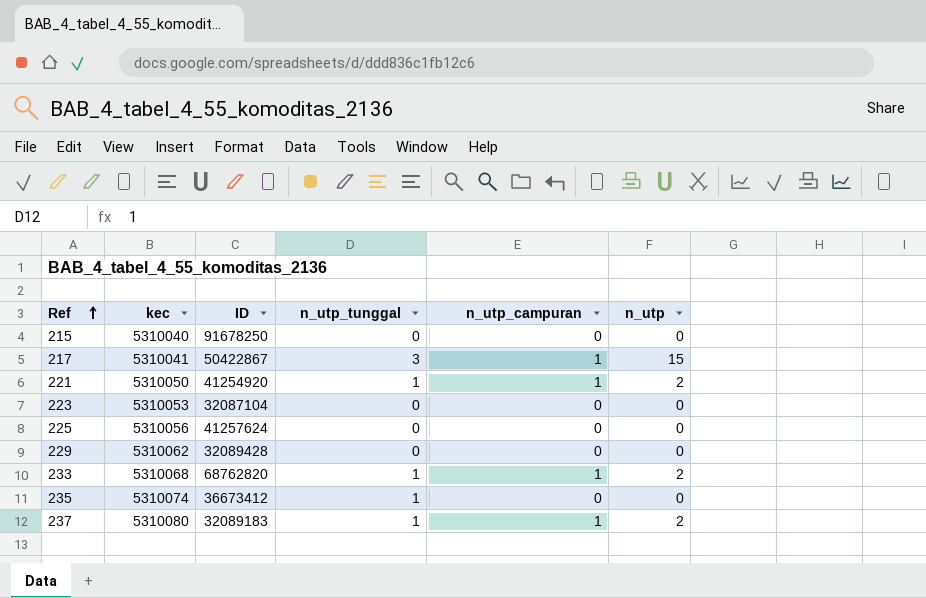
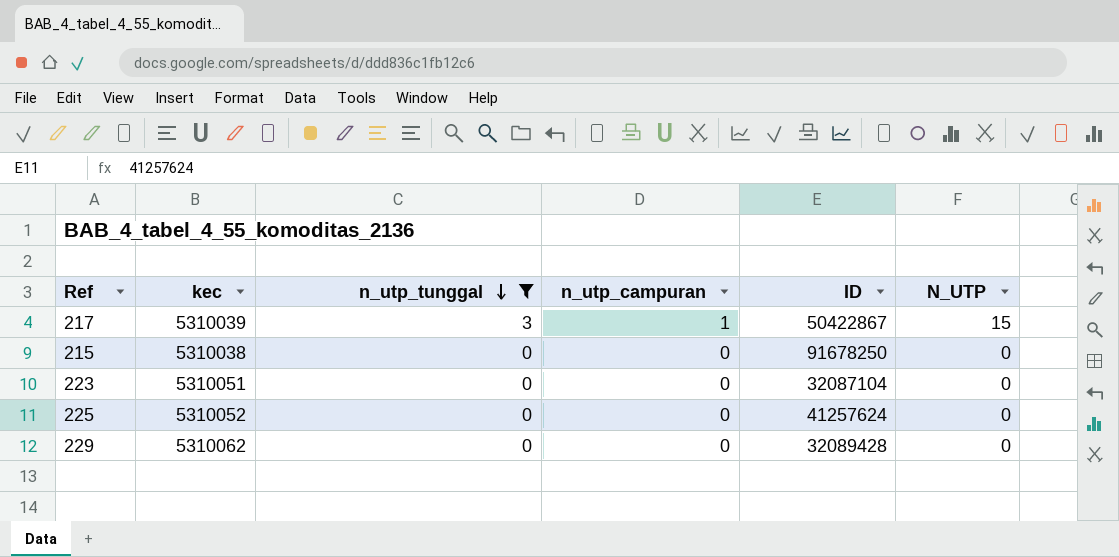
filter: none -> n_utp_tunggal != 1
row order: Ref ascending -> n_utp_tunggal descending
column ID | position: 3 -> 5
column name: n_utp -> N_UTP
217 | kec: 5310041 -> 5310039
215 | kec: 5310040 -> 5310038
223 | kec: 5310053 -> 5310051
225 | kec: 5310056 -> 5310052

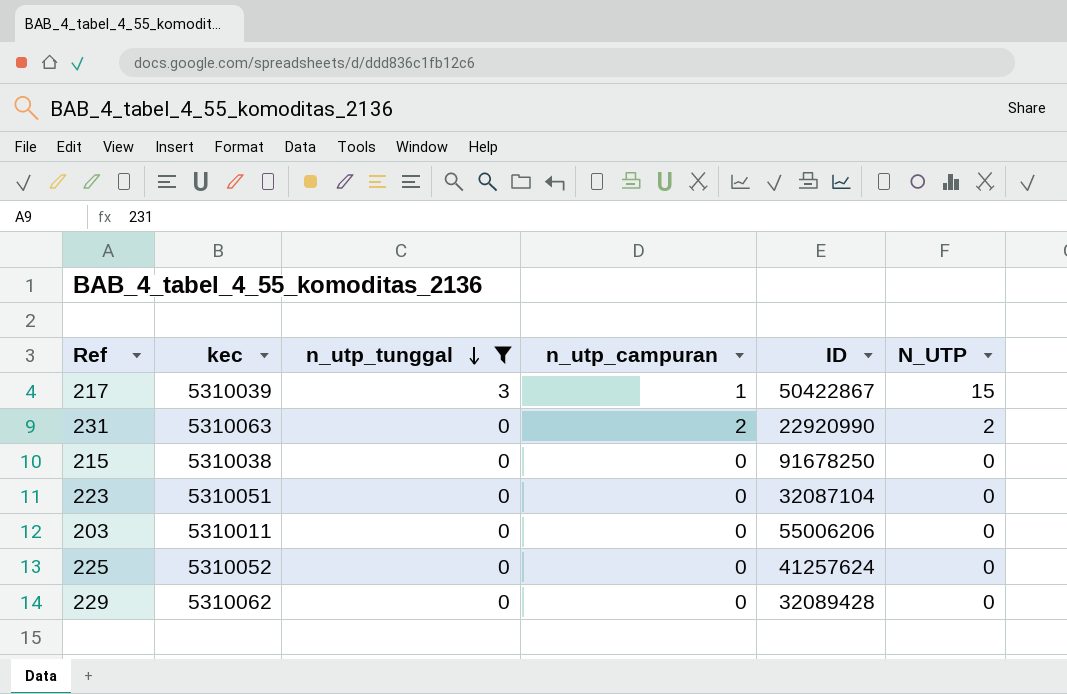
row 231: none -> 5310063 | 0 | 2 | 22920990 | 2
row 203: none -> 5310011 | 0 | 0 | 55006206 | 0

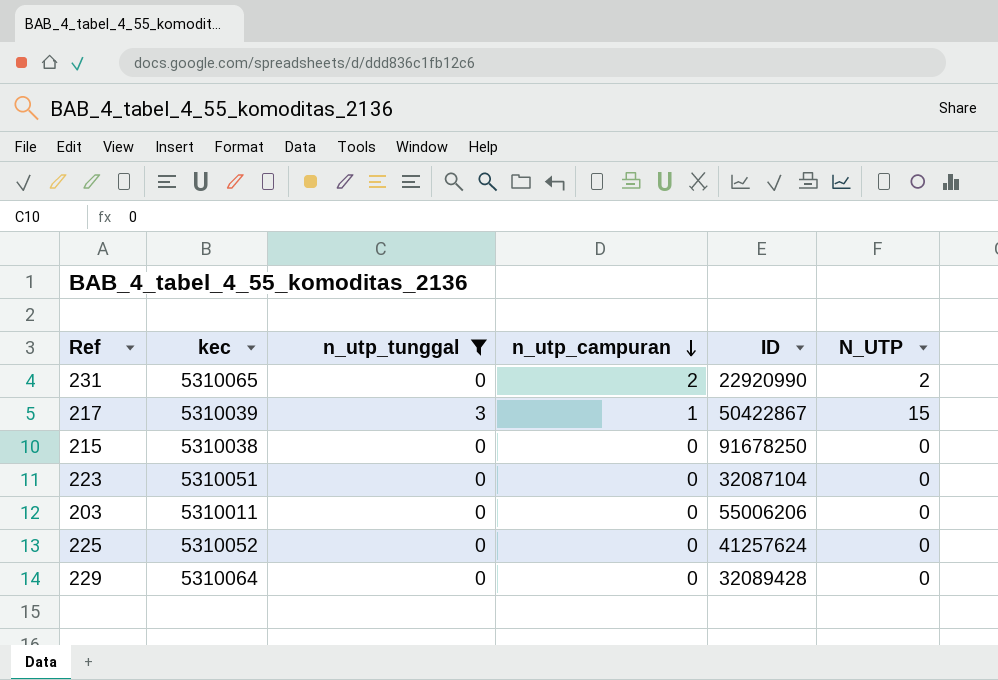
row order: n_utp_tunggal descending -> n_utp_campuran descending
231 | kec: 5310063 -> 5310065
229 | kec: 5310062 -> 5310064

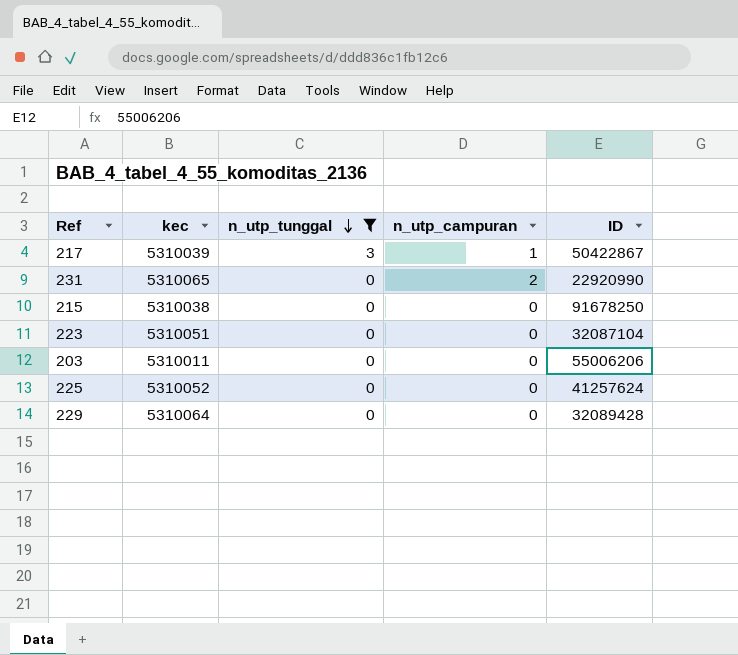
row order: n_utp_campuran descending -> n_utp_tunggal descending
column N_UTP | position: 6 -> none

